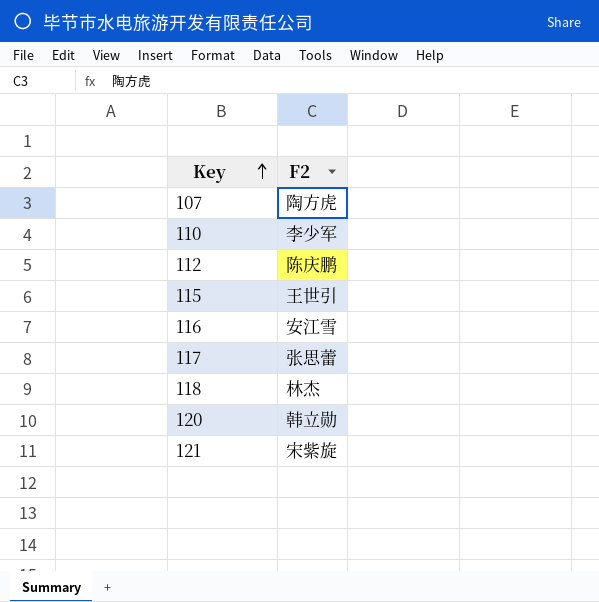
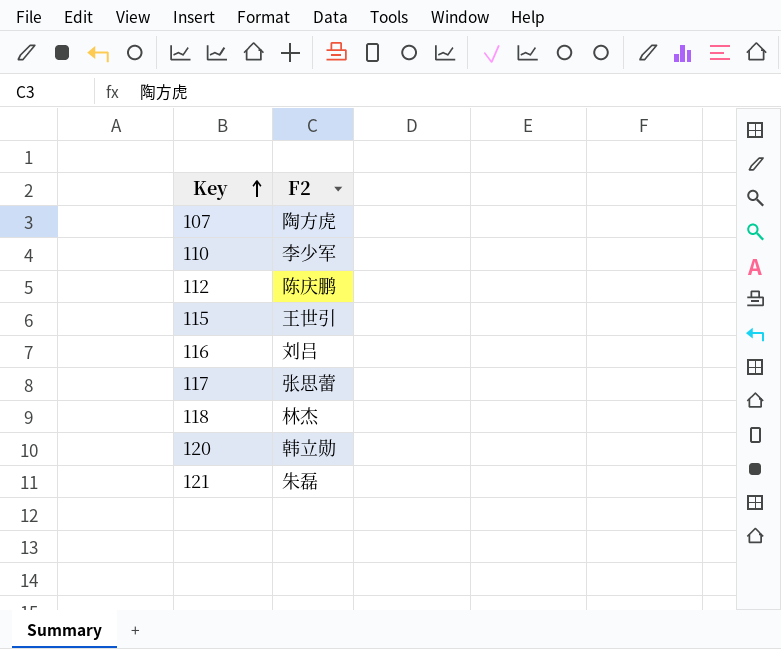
116 | F2: 安江雪 -> 刘吕
121 | F2: 宋紫旋 -> 朱磊

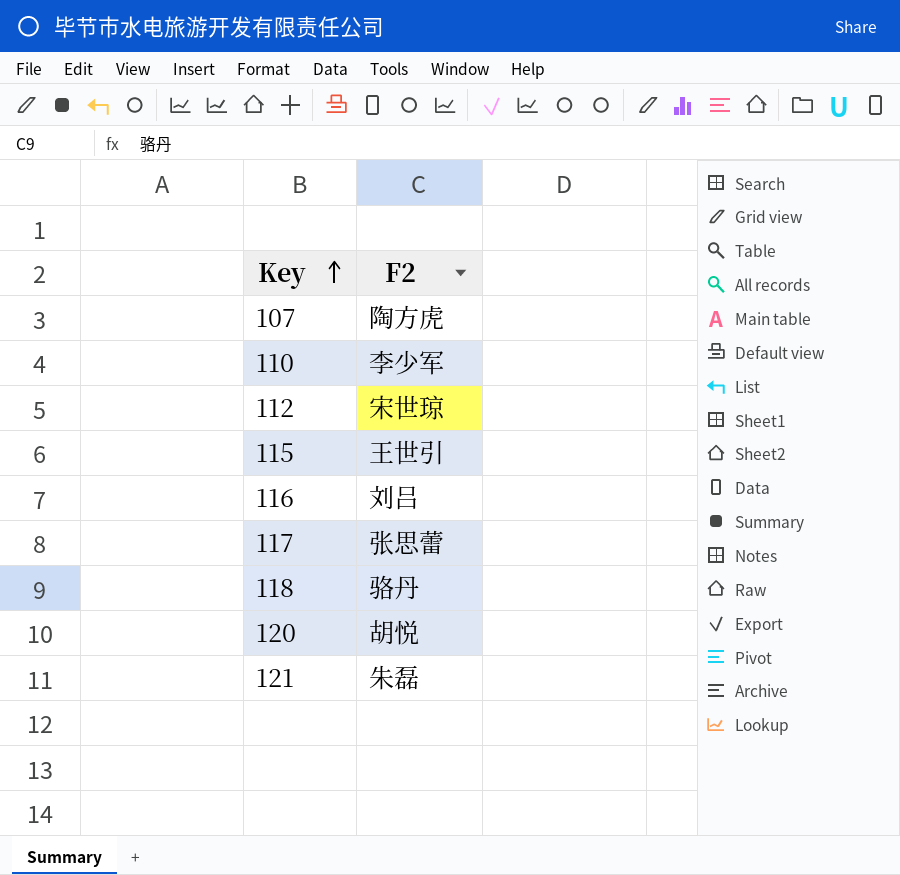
112 | F2: 陈庆鹏 -> 宋世琼
118 | F2: 林杰 -> 骆丹
120 | F2: 韩立勋 -> 胡悦

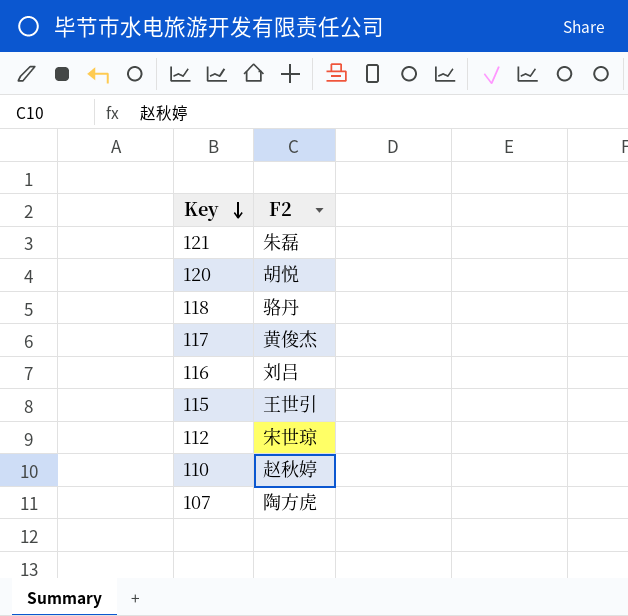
row order: Key ascending -> Key descending
117 | F2: 张思蕾 -> 黄俊杰
110 | F2: 李少军 -> 赵秋婷

